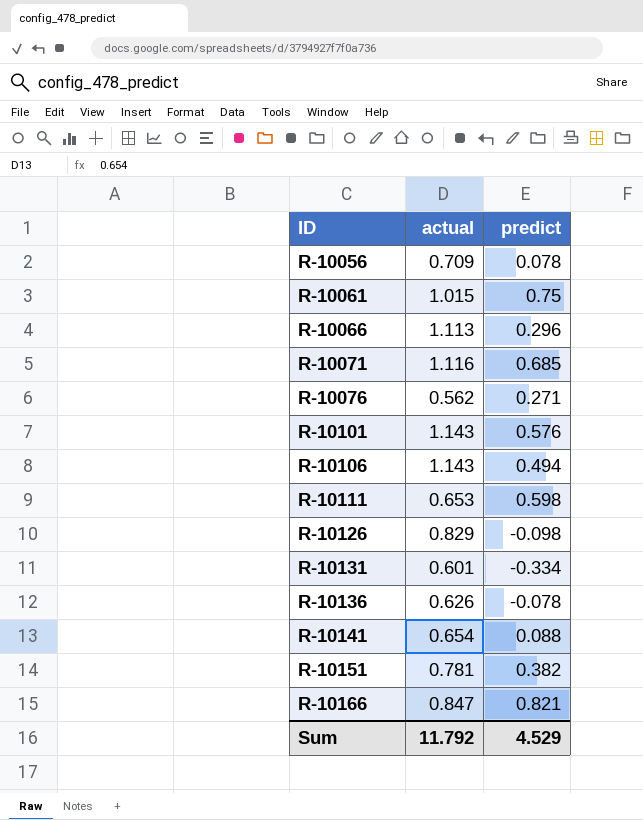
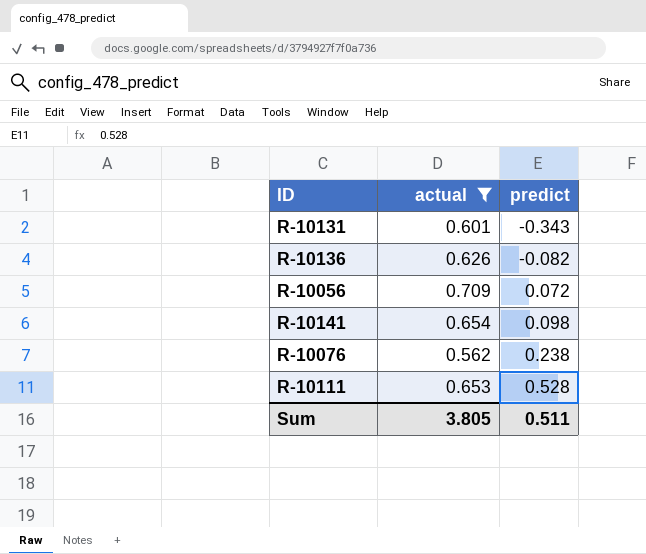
filter: none -> actual <= 0.709
row order: ID ascending -> predict ascending
R-10131 | predict: -0.334 -> -0.343
R-10136 | predict: -0.078 -> -0.082
R-10056 | predict: 0.078 -> 0.072
R-10141 | predict: 0.088 -> 0.098
R-10076 | predict: 0.271 -> 0.238
R-10111 | predict: 0.598 -> 0.528
Sum | actual: 11.792 -> 3.805
Sum | predict: 4.529 -> 0.511

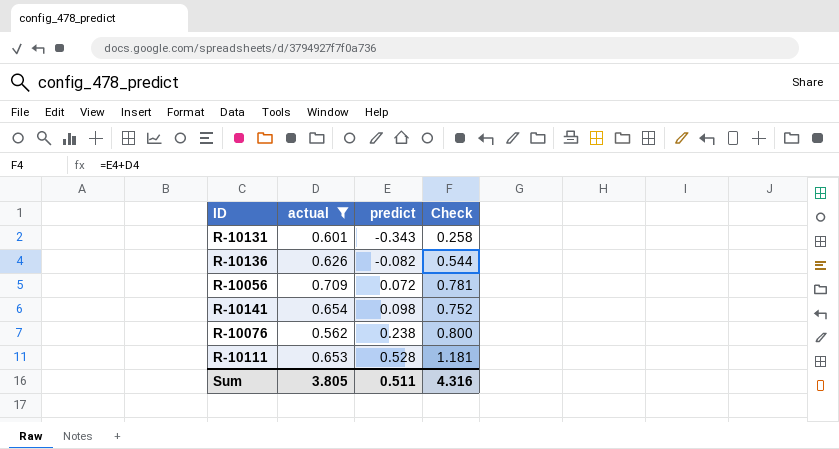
column Check | formula: none -> [actual] + [predict]

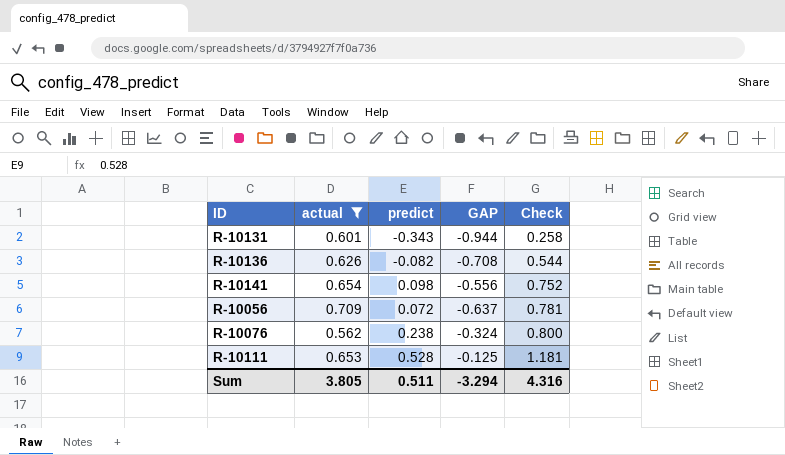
row order: predict ascending -> Check ascending
column GAP | formula: none -> [predict] - [actual]

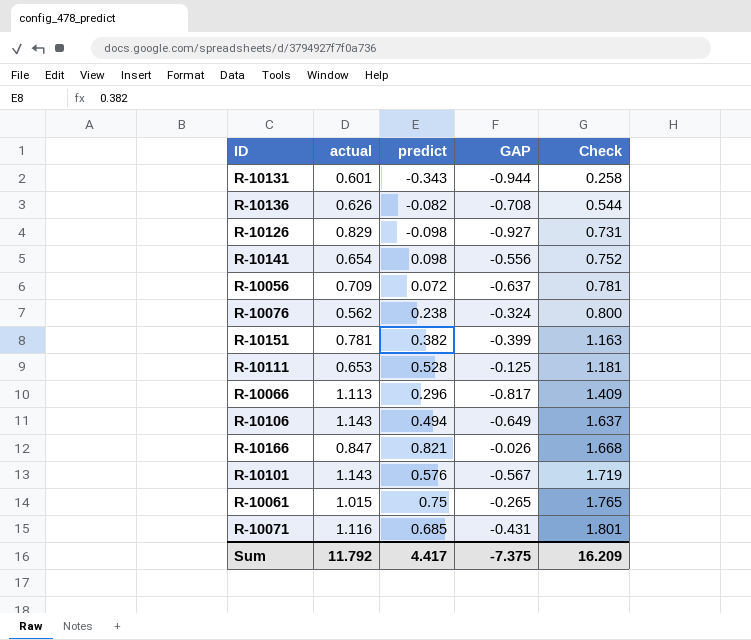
filter: actual <= 0.709 -> none
Sum | actual: 3.805 -> 11.792
Sum | predict: 0.511 -> 4.417
Sum | GAP: -3.294 -> -7.375
Sum | Check: 4.316 -> 16.209

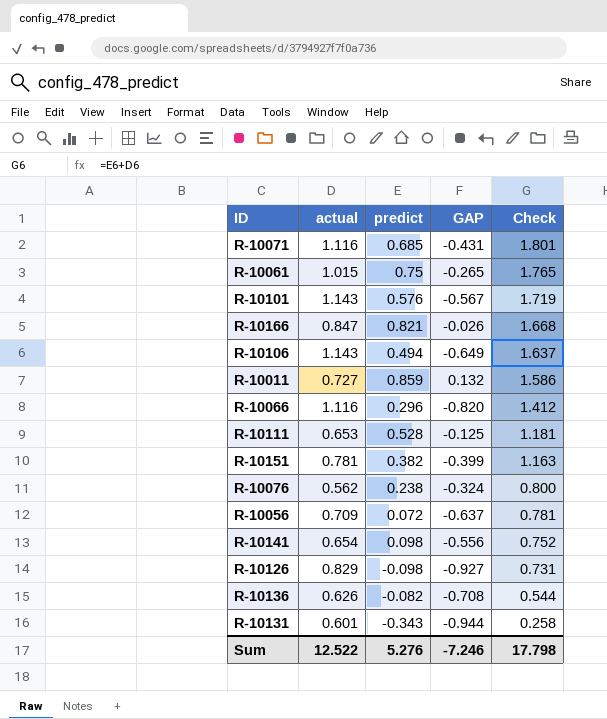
row order: Check ascending -> Check descending
row R-10011: none -> 0.727 | 0.859 | 0.132 | 1.586
R-10066 | actual: 1.113 -> 1.116
R-10066 | GAP: -0.817 -> -0.820
R-10066 | Check: 1.409 -> 1.412
Sum | actual: 11.792 -> 12.522
Sum | predict: 4.417 -> 5.276
Sum | GAP: -7.375 -> -7.246
Sum | Check: 16.209 -> 17.798

